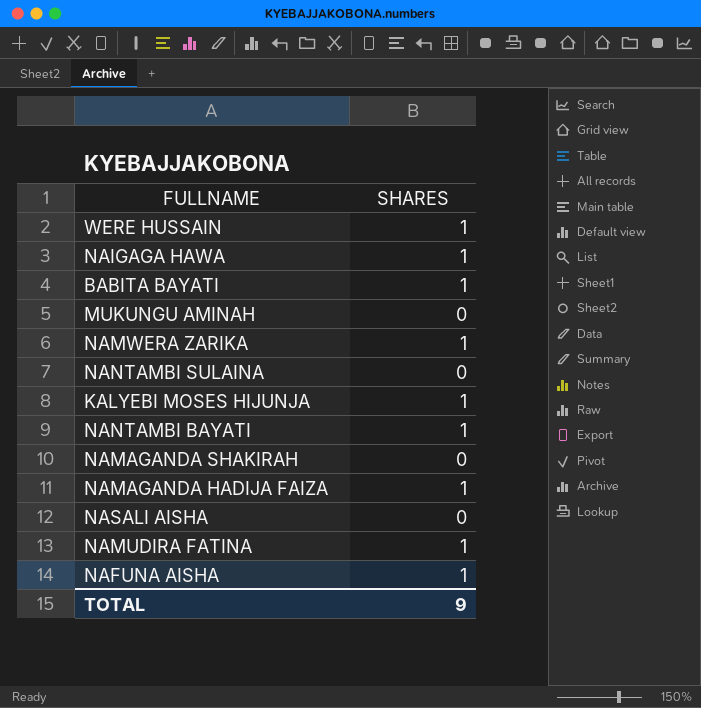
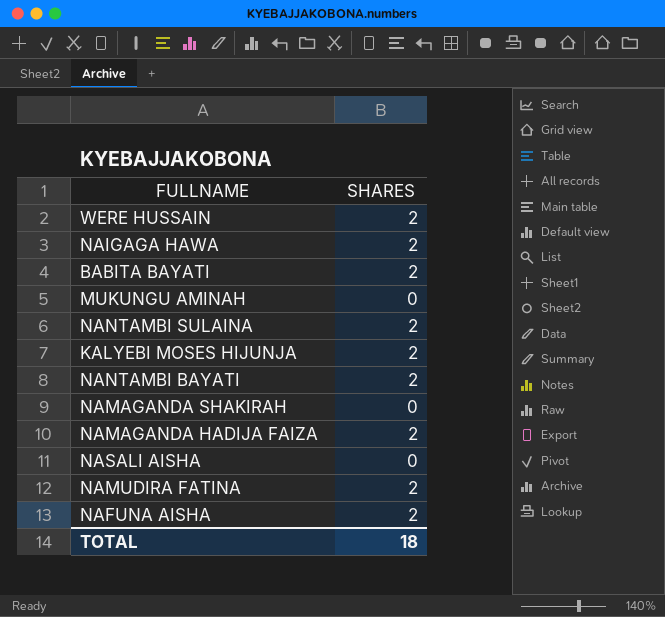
row NAMWERA ZARIKA: 1 -> none
WERE HUSSAIN | SHARES: 1 -> 2
NAIGAGA HAWA | SHARES: 1 -> 2
BABITA BAYATI | SHARES: 1 -> 2
NANTAMBI SULAINA | SHARES: 0 -> 2
KALYEBI MOSES HIJUNJA | SHARES: 1 -> 2
NANTAMBI BAYATI | SHARES: 1 -> 2
NAMAGANDA HADIJA FAIZA | SHARES: 1 -> 2
NAMUDIRA FATINA | SHARES: 1 -> 2
NAFUNA AISHA | SHARES: 1 -> 2
TOTAL | SHARES: 9 -> 18

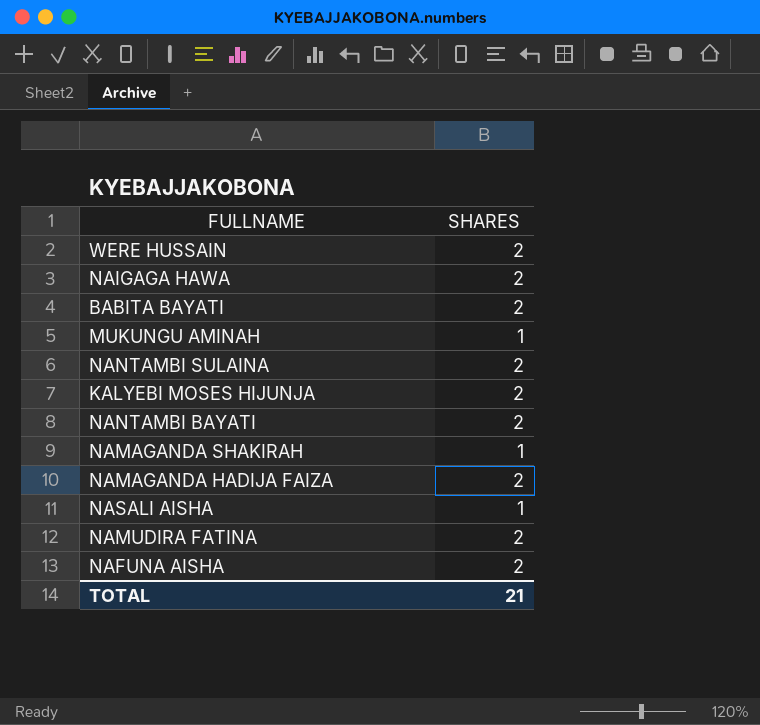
MUKUNGU AMINAH | SHARES: 0 -> 1
NAMAGANDA SHAKIRAH | SHARES: 0 -> 1
NASALI AISHA | SHARES: 0 -> 1
TOTAL | SHARES: 18 -> 21

